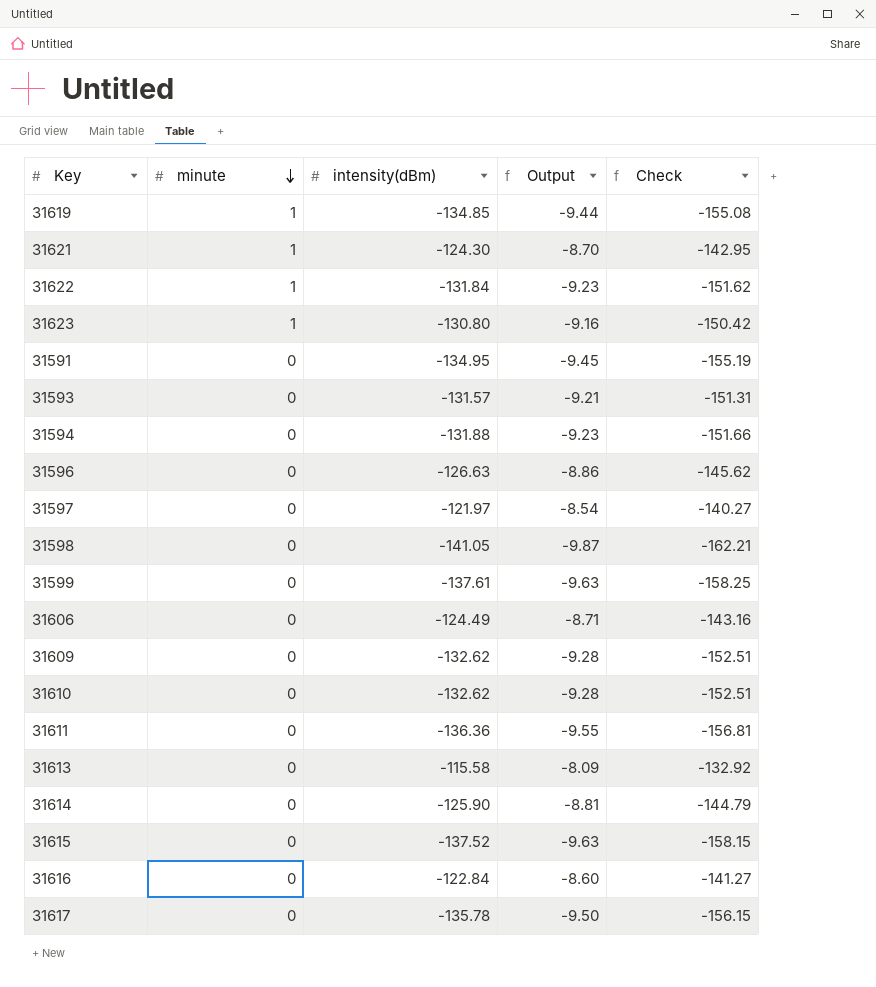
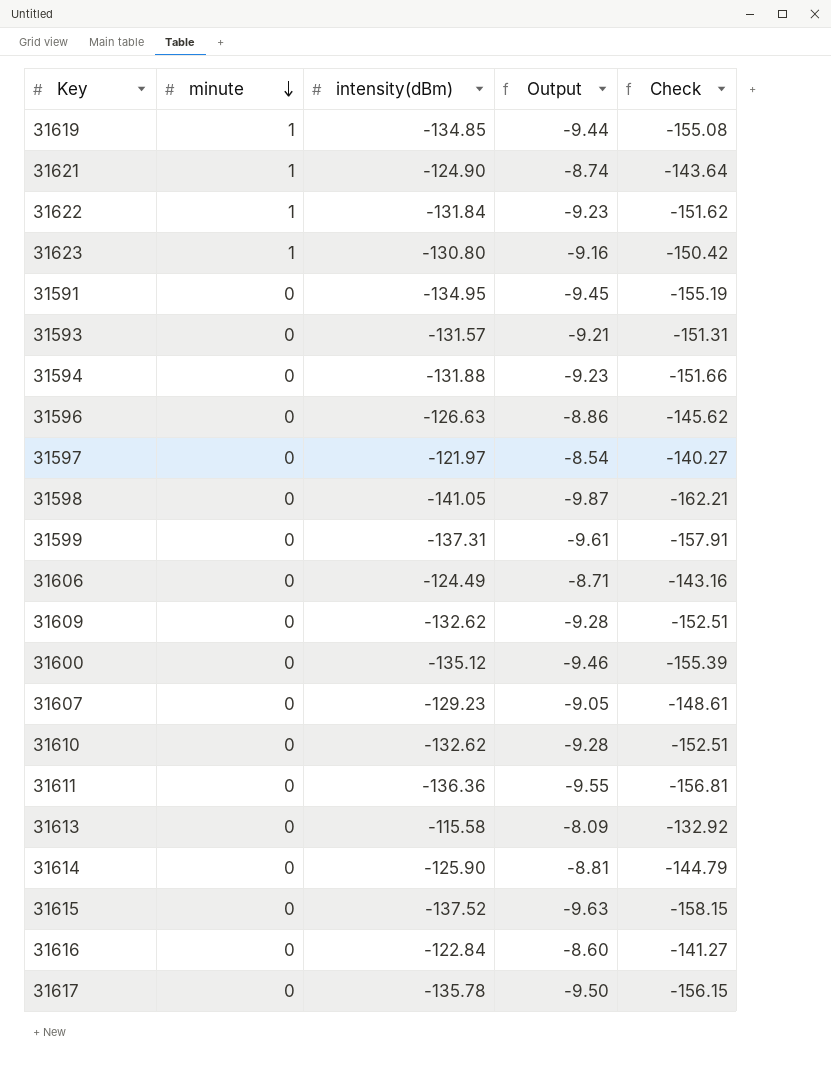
31621 | intensity(dBm): -124.30 -> -124.90
31621 | Output: -8.70 -> -8.74
31621 | Check: -142.95 -> -143.64
31599 | intensity(dBm): -137.61 -> -137.31
31599 | Output: -9.63 -> -9.61
31599 | Check: -158.25 -> -157.91
row 31600: none -> 0 | -135.12 | -9.46 | -155.39
row 31607: none -> 0 | -129.23 | -9.05 | -148.61

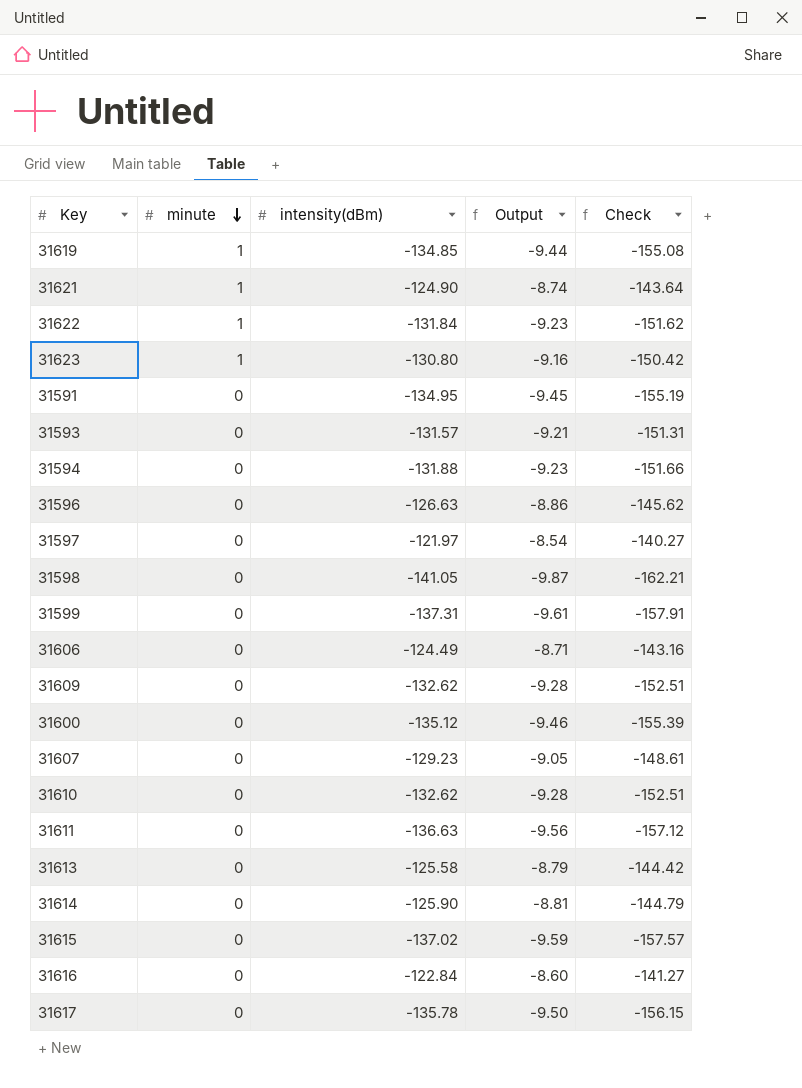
31611 | intensity(dBm): -136.36 -> -136.63
31611 | Output: -9.55 -> -9.56
31611 | Check: -156.81 -> -157.12
31613 | intensity(dBm): -115.58 -> -125.58
31613 | Output: -8.09 -> -8.79
31613 | Check: -132.92 -> -144.42
31615 | intensity(dBm): -137.52 -> -137.02
31615 | Output: -9.63 -> -9.59
31615 | Check: -158.15 -> -157.57

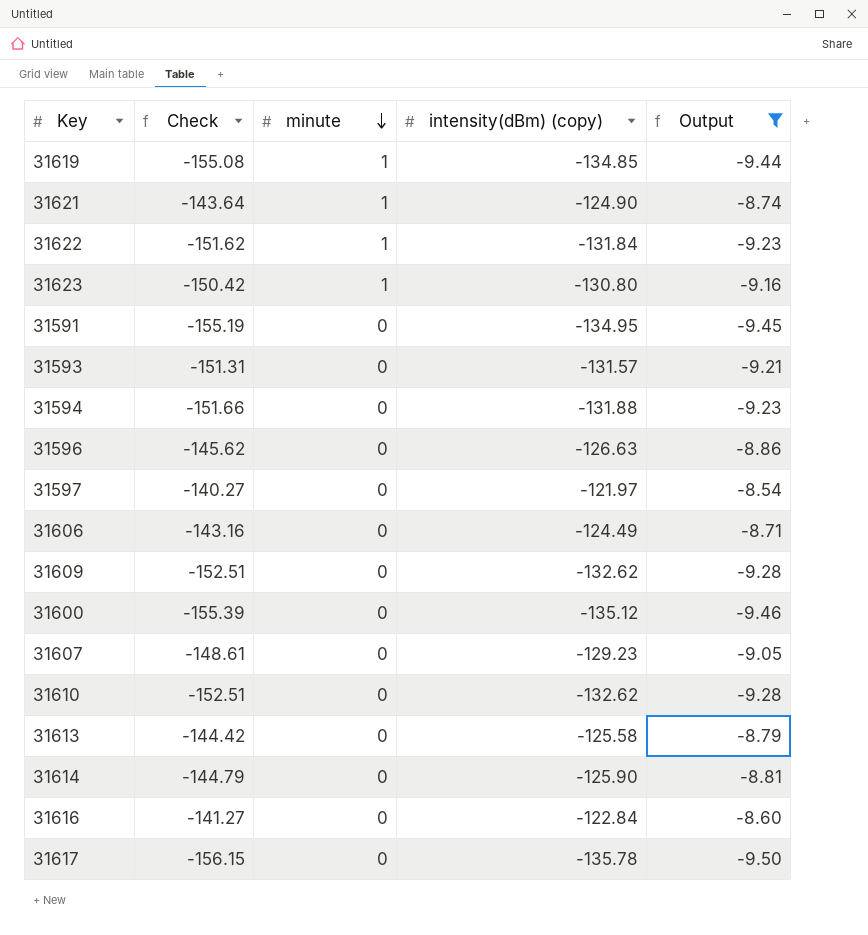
filter: none -> Output >= -9.50
column Check | position: 5 -> 2
column name: intensity(dBm) -> intensity(dBm) (copy)

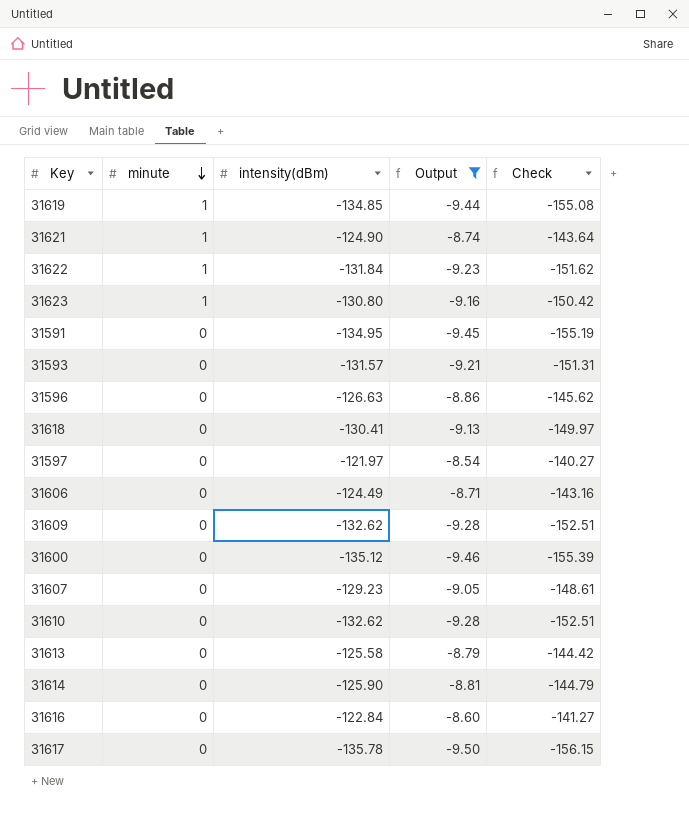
column name: intensity(dBm) (copy) -> intensity(dBm)
column Check | position: 2 -> 5
row 31594: -151.66 | 0 | -131.88 | -9.23 -> none
row 31618: none -> 0 | -130.41 | -9.13 | -149.97

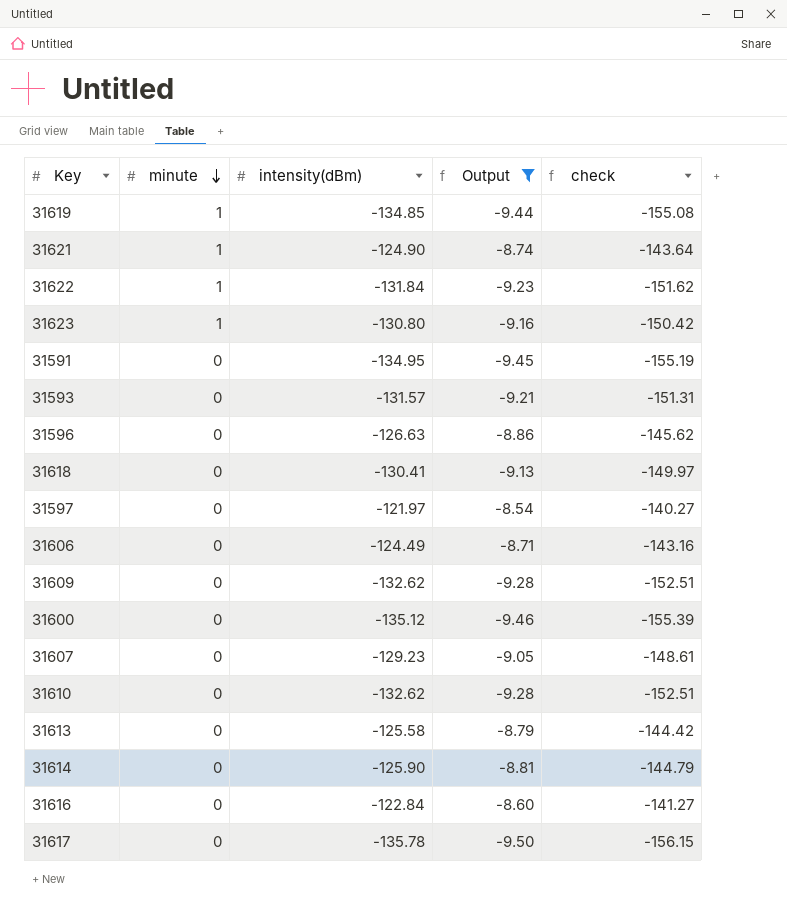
column name: Check -> check

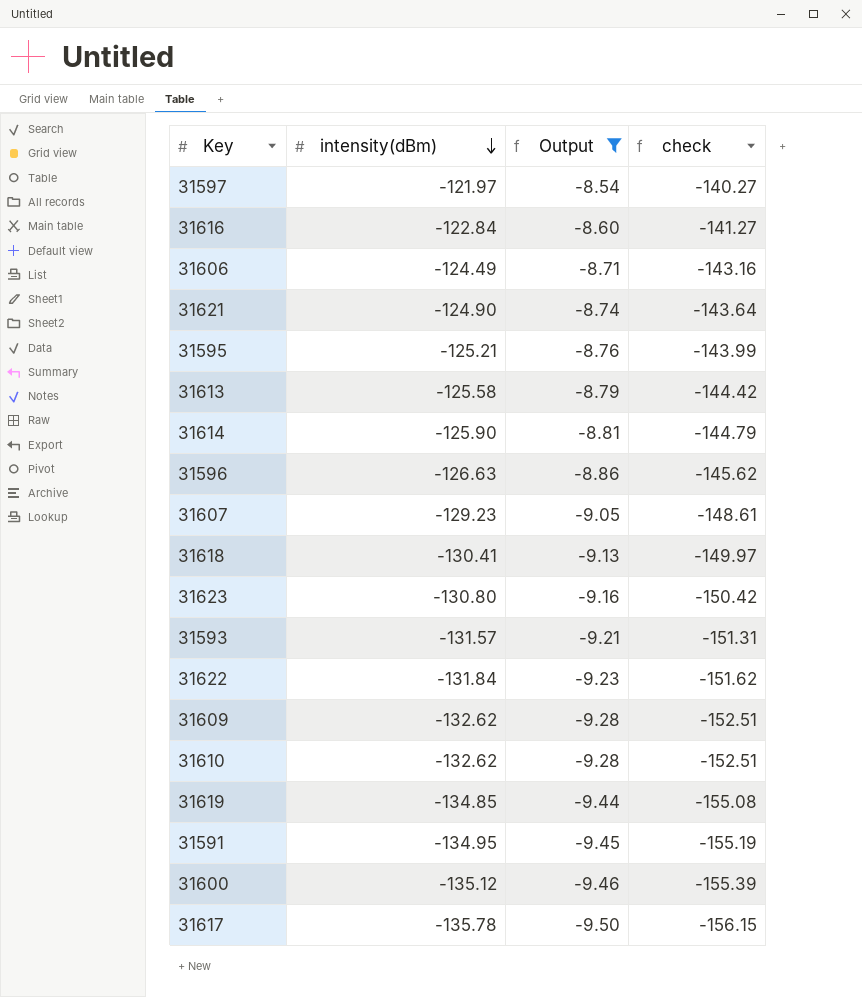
row order: minute descending -> intensity(dBm) descending
column minute | position: 2 -> none
row 31595: none -> -125.21 | -8.76 | -143.99

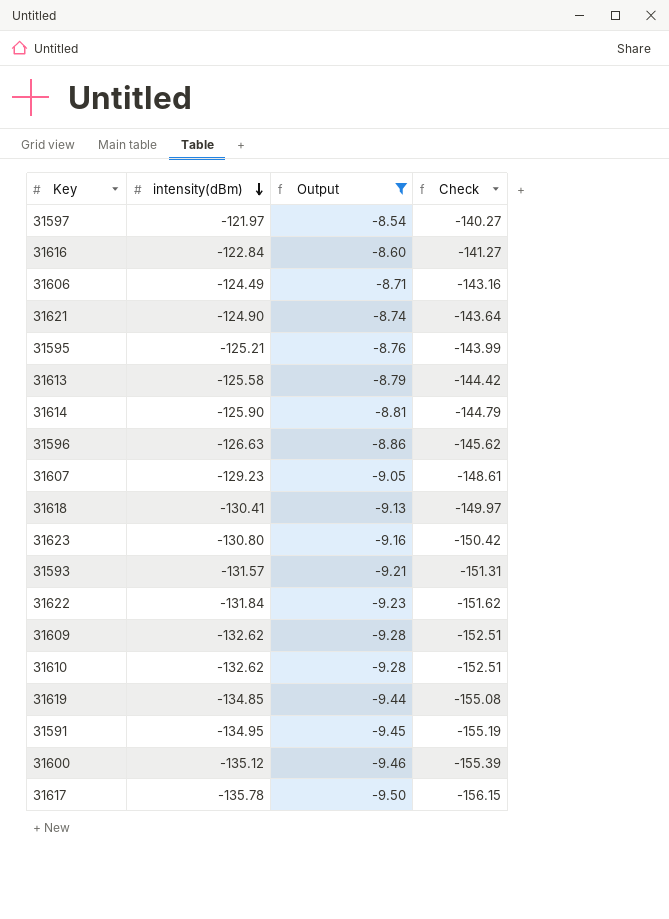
column name: check -> Check

